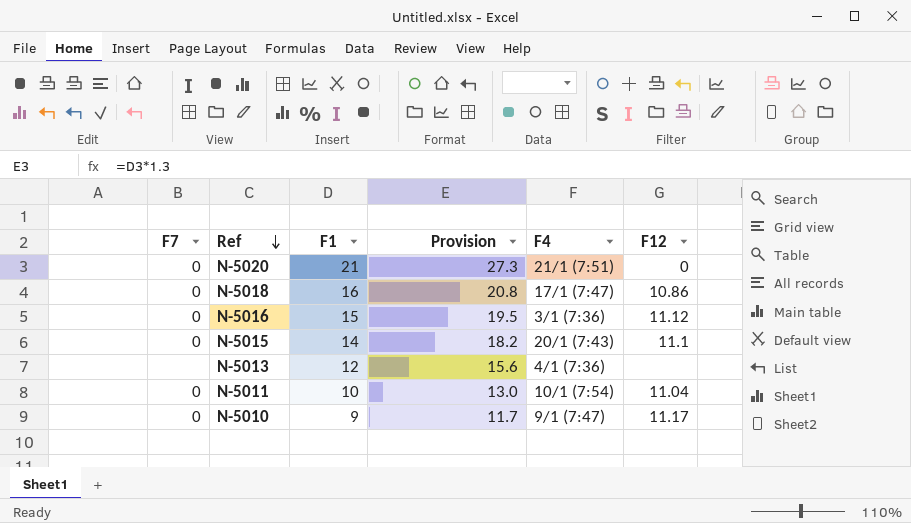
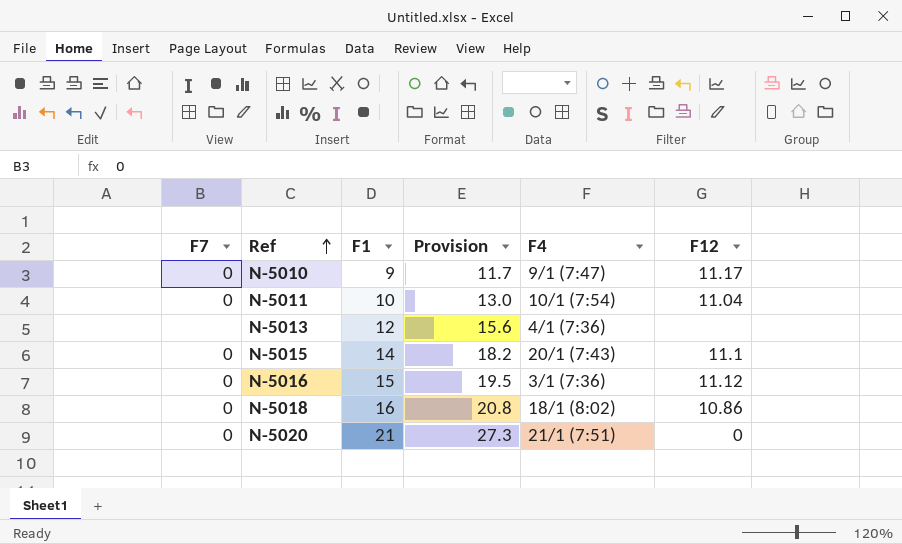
row order: Ref descending -> Ref ascending
N-5018 | F4: 17/1 (7:47) -> 18/1 (8:02)

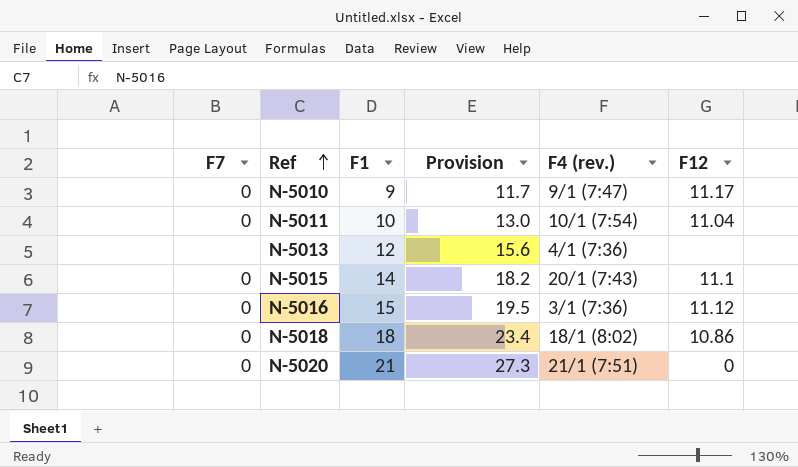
column name: F4 -> F4 (rev.)
N-5018 | F1: 16 -> 18
N-5018 | Provision: 20.8 -> 23.4

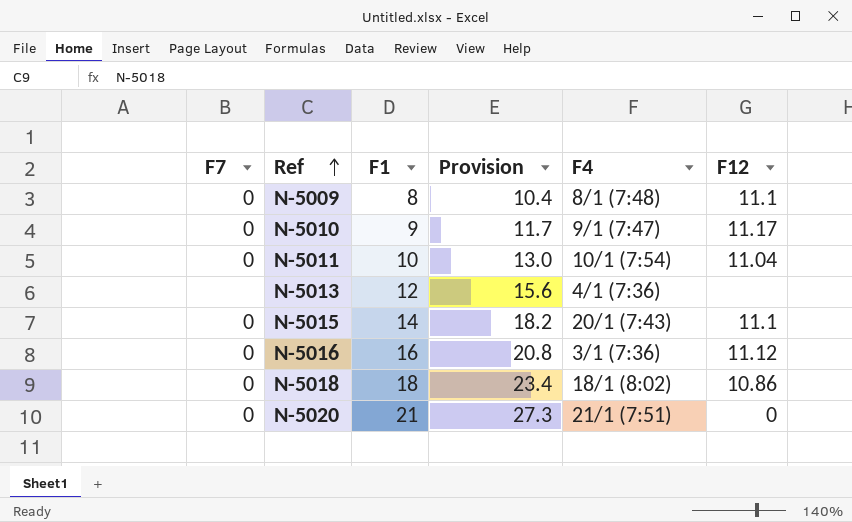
column name: F4 (rev.) -> F4
row N-5009: none -> 0 | 8 | 10.4 | 8/1 (7:48) | 11.1
N-5016 | F1: 15 -> 16
N-5016 | Provision: 19.5 -> 20.8

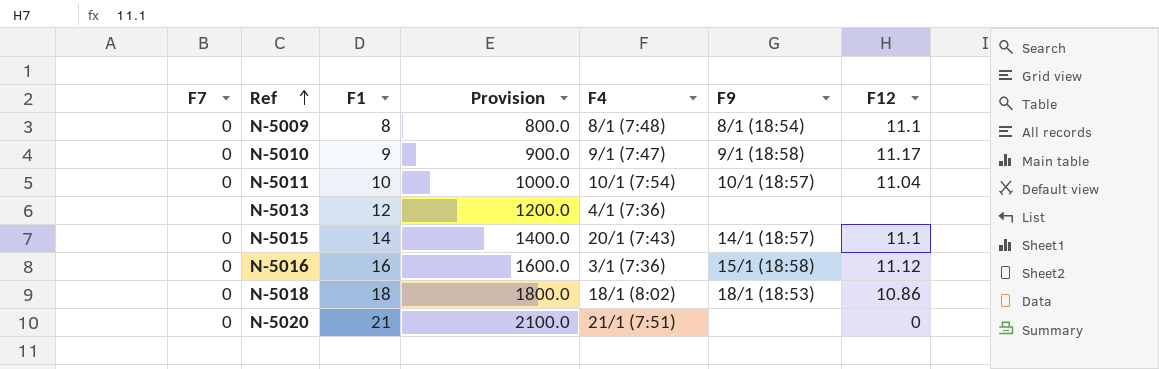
column Provision | formula: [F1] * 1.3 -> [F1] * 100
column F9 | position: none -> 6

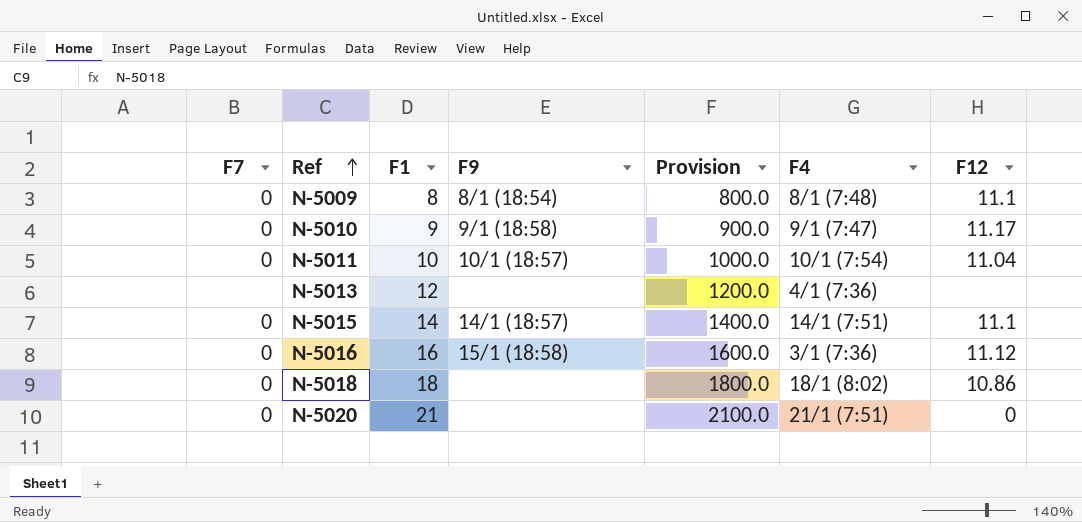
column F9 | position: 6 -> 4
N-5015 | F4: 20/1 (7:43) -> 14/1 (7:51)
N-5018 | F9: 18/1 (18:53) -> none

